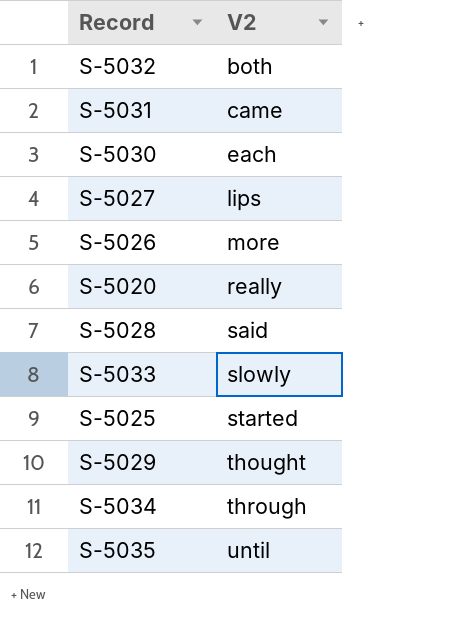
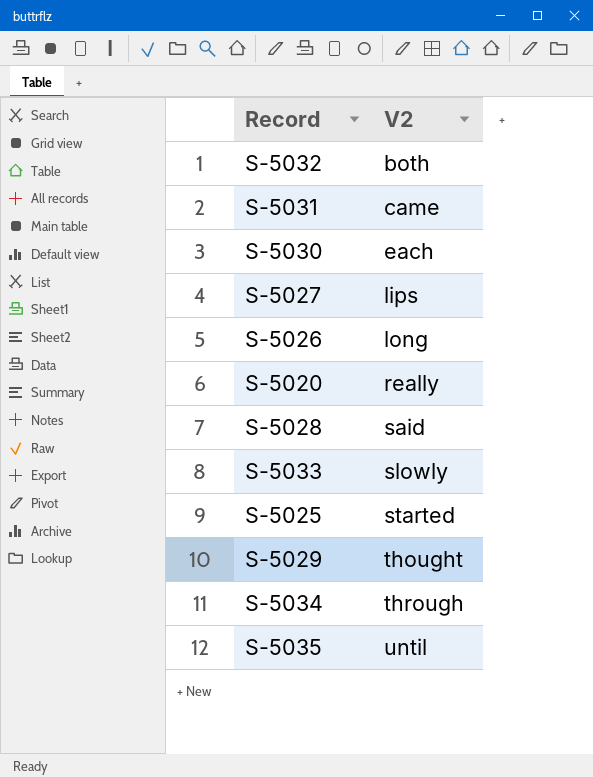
S-5026 | V2: more -> long

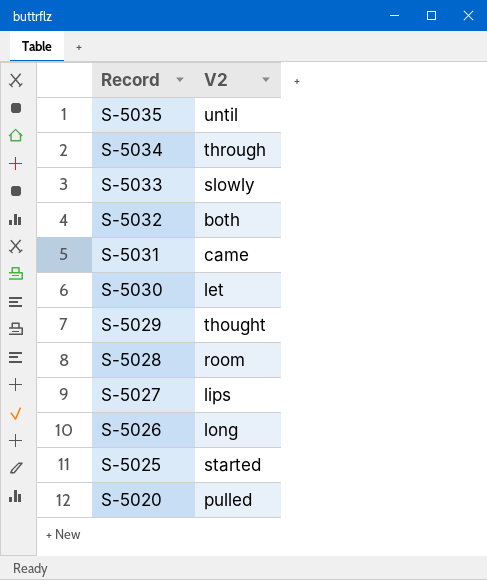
row order: V2 ascending -> Record descending
S-5030 | V2: each -> let
S-5028 | V2: said -> room
S-5020 | V2: really -> pulled

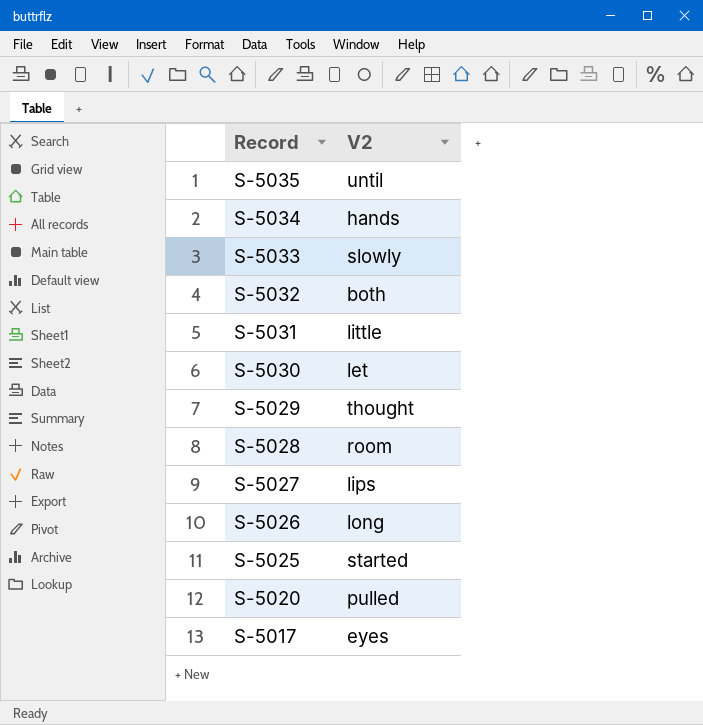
S-5034 | V2: through -> hands
S-5031 | V2: came -> little
row S-5017: none -> eyes

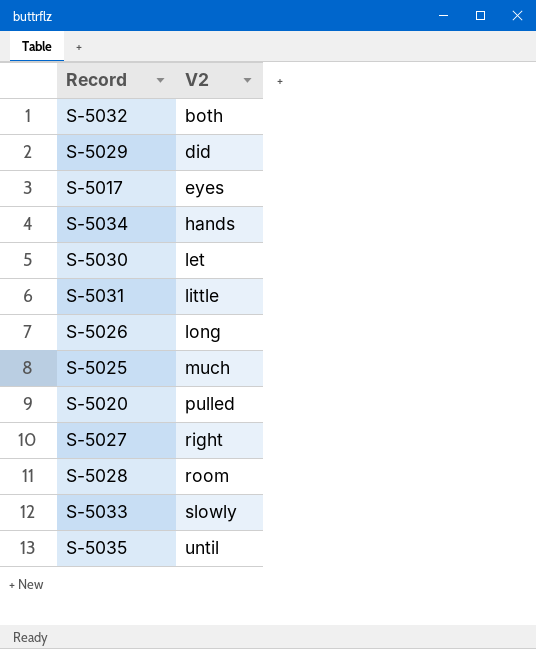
row order: Record descending -> V2 ascending
S-5029 | V2: thought -> did
S-5025 | V2: started -> much
S-5027 | V2: lips -> right

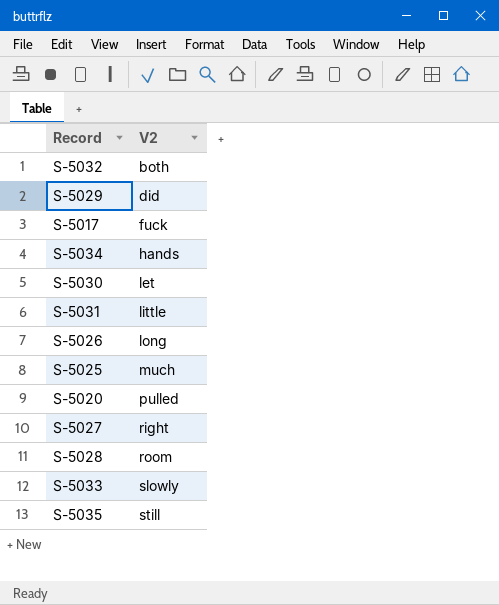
S-5017 | V2: eyes -> fuck
S-5035 | V2: until -> still

